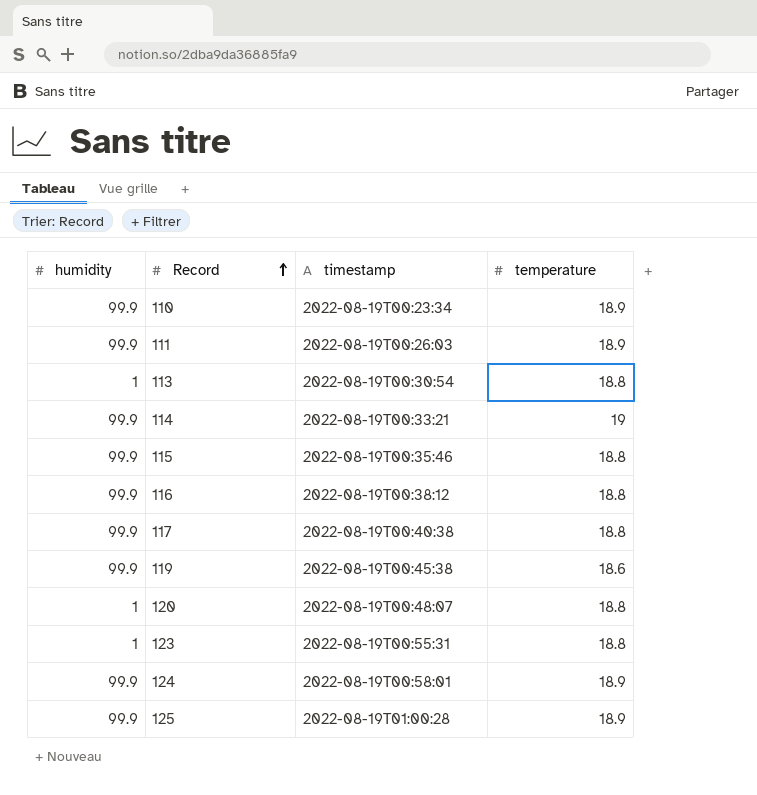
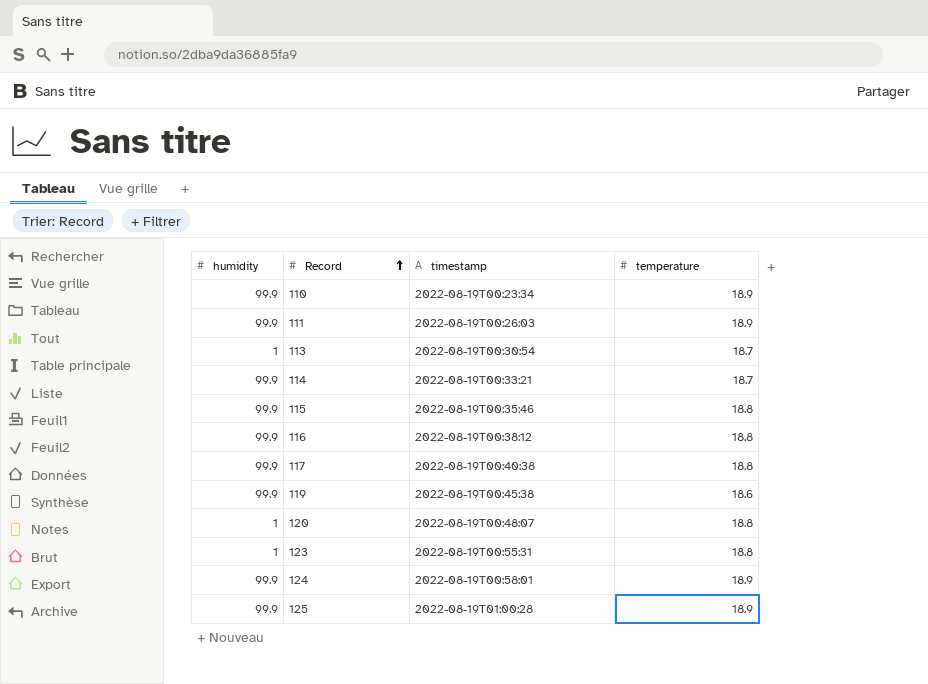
113 | temperature: 18.8 -> 18.7
114 | temperature: 19 -> 18.7

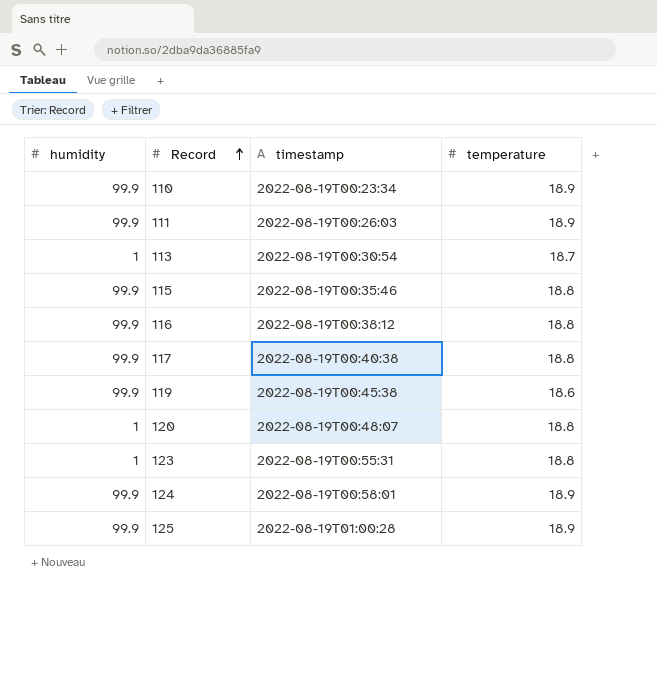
row 114: 99.9 | 2022-08-19T00:33:21 | 18.7 -> none

